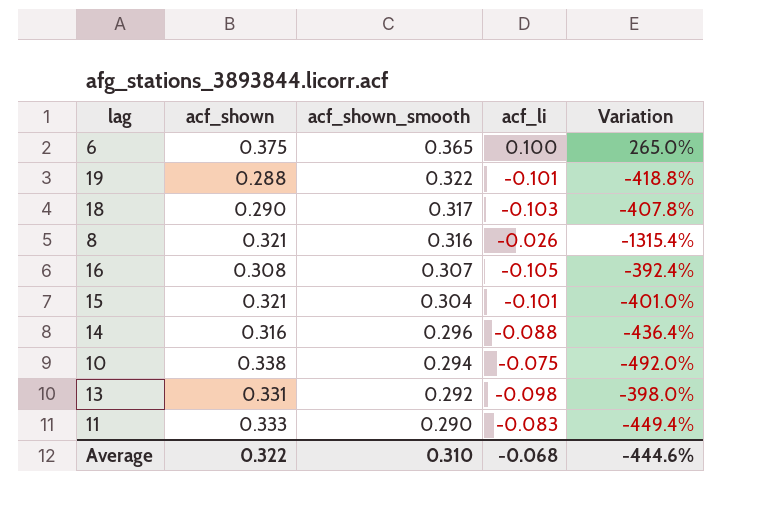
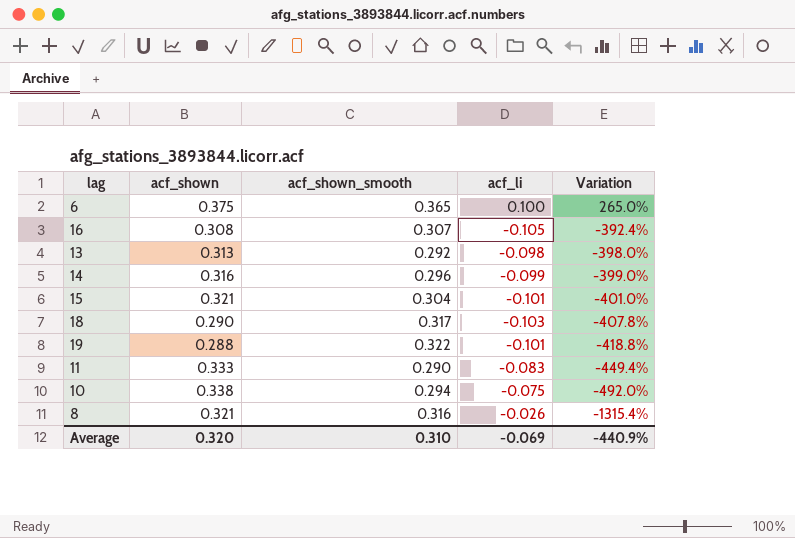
row order: acf_shown_smooth descending -> Variation descending
13 | acf_shown: 0.331 -> 0.313
14 | acf_li: -0.088 -> -0.099
14 | Variation: -436.4% -> -399.0%
Average | acf_shown: 0.322 -> 0.320
Average | acf_li: -0.068 -> -0.069
Average | Variation: -444.6% -> -440.9%

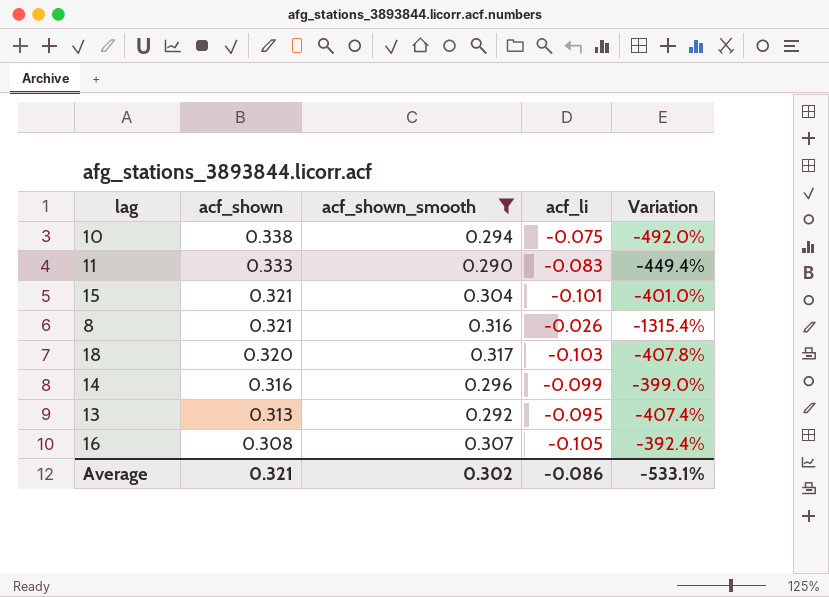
filter: none -> acf_shown_smooth <= 0.317
row order: Variation descending -> acf_shown descending
18 | acf_shown: 0.290 -> 0.320
13 | acf_li: -0.098 -> -0.095
13 | Variation: -398.0% -> -407.4%
Average | acf_shown: 0.320 -> 0.321
Average | acf_shown_smooth: 0.310 -> 0.302
Average | acf_li: -0.069 -> -0.086
Average | Variation: -440.9% -> -533.1%

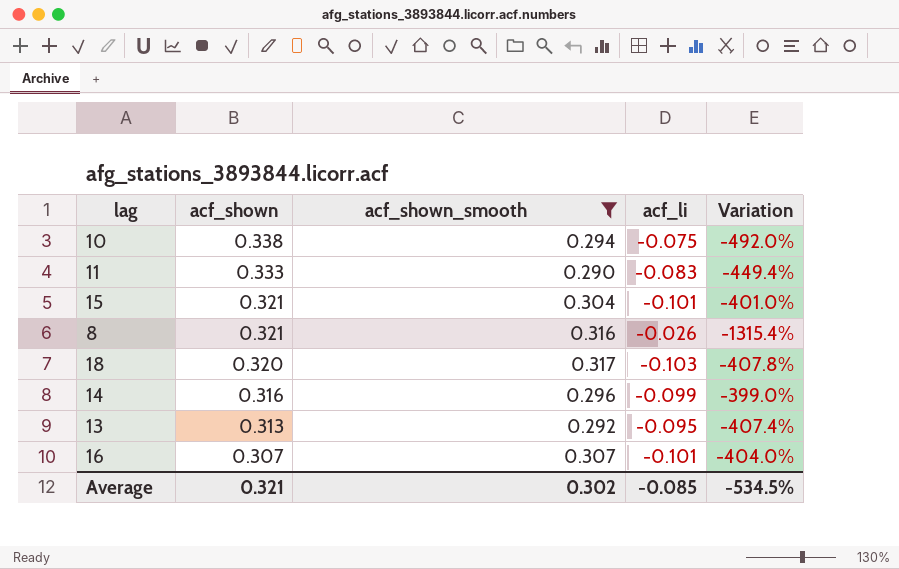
16 | acf_shown: 0.308 -> 0.307
16 | acf_li: -0.105 -> -0.101
16 | Variation: -392.4% -> -404.0%
Average | acf_li: -0.086 -> -0.085
Average | Variation: -533.1% -> -534.5%

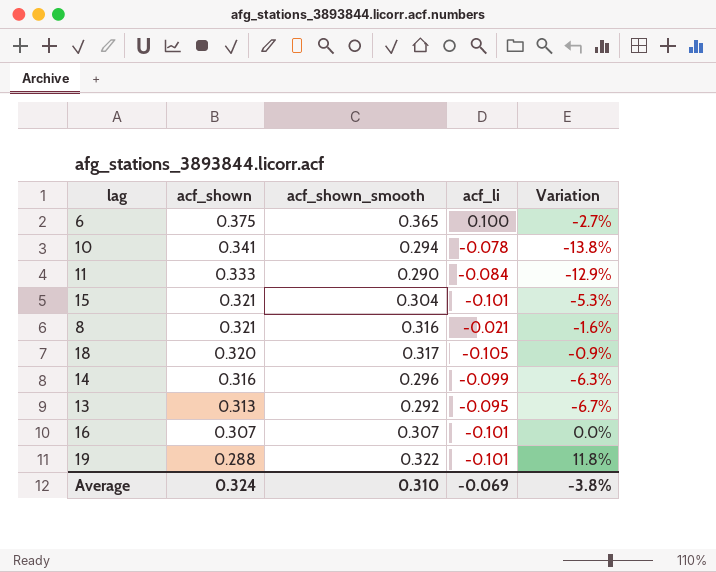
filter: acf_shown_smooth <= 0.317 -> none
column Variation | formula: ([acf_shown_smooth] - [acf_li]) / [acf_li] -> ([acf_shown_smooth] - [acf_shown]) / [acf_shown]
10 | acf_shown: 0.338 -> 0.341
10 | acf_li: -0.075 -> -0.078
11 | acf_li: -0.083 -> -0.084
8 | acf_li: -0.026 -> -0.021
18 | acf_li: -0.103 -> -0.105
Average | acf_shown: 0.321 -> 0.324
Average | acf_shown_smooth: 0.302 -> 0.310
Average | acf_li: -0.085 -> -0.069
Average | Variation: -534.5% -> -3.8%

